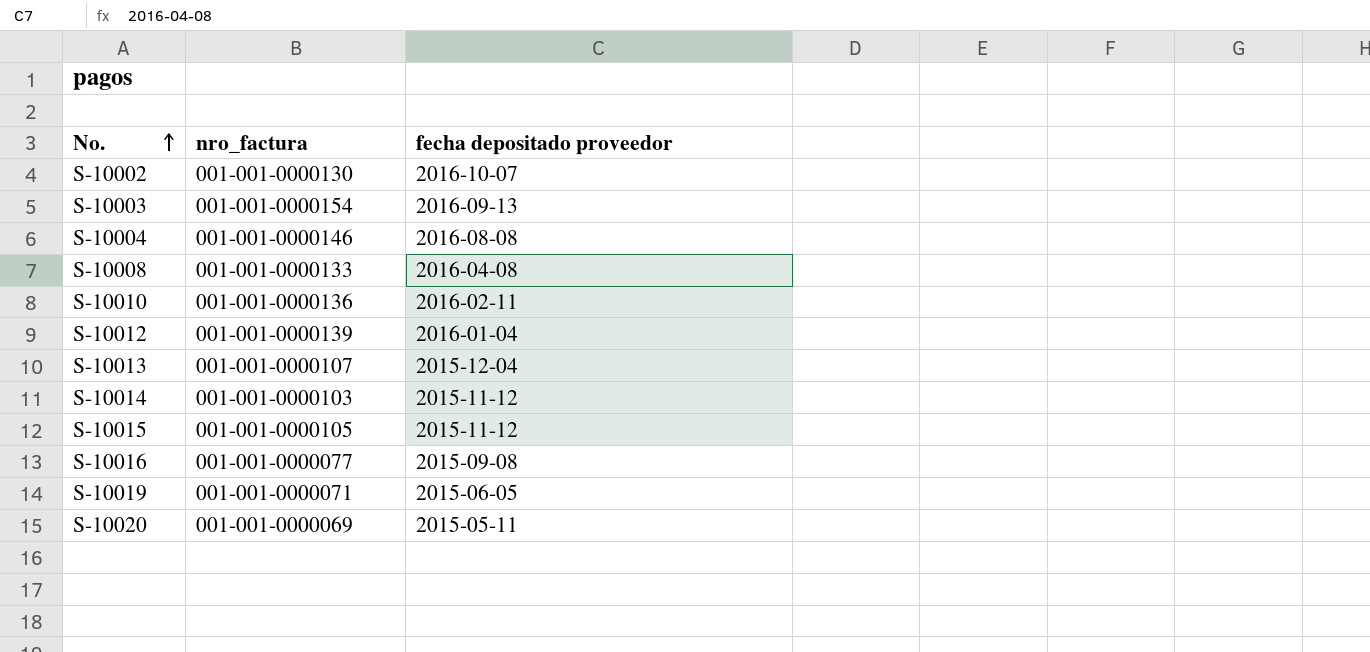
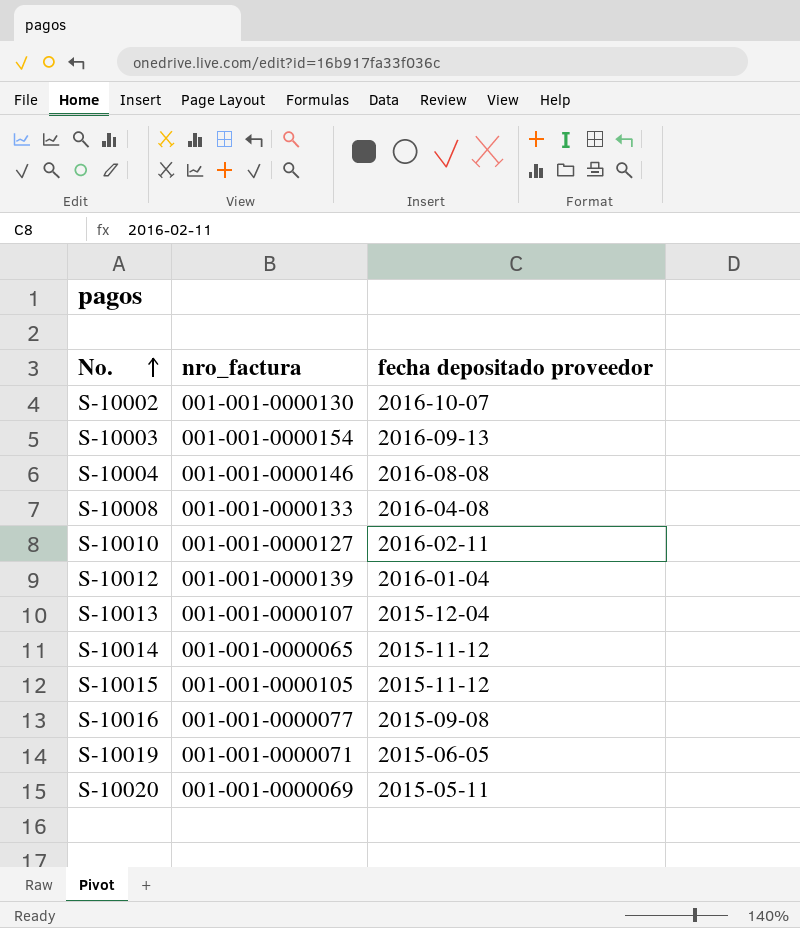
S-10010 | nro_factura: 001-001-0000136 -> 001-001-0000127
S-10014 | nro_factura: 001-001-0000103 -> 001-001-0000065

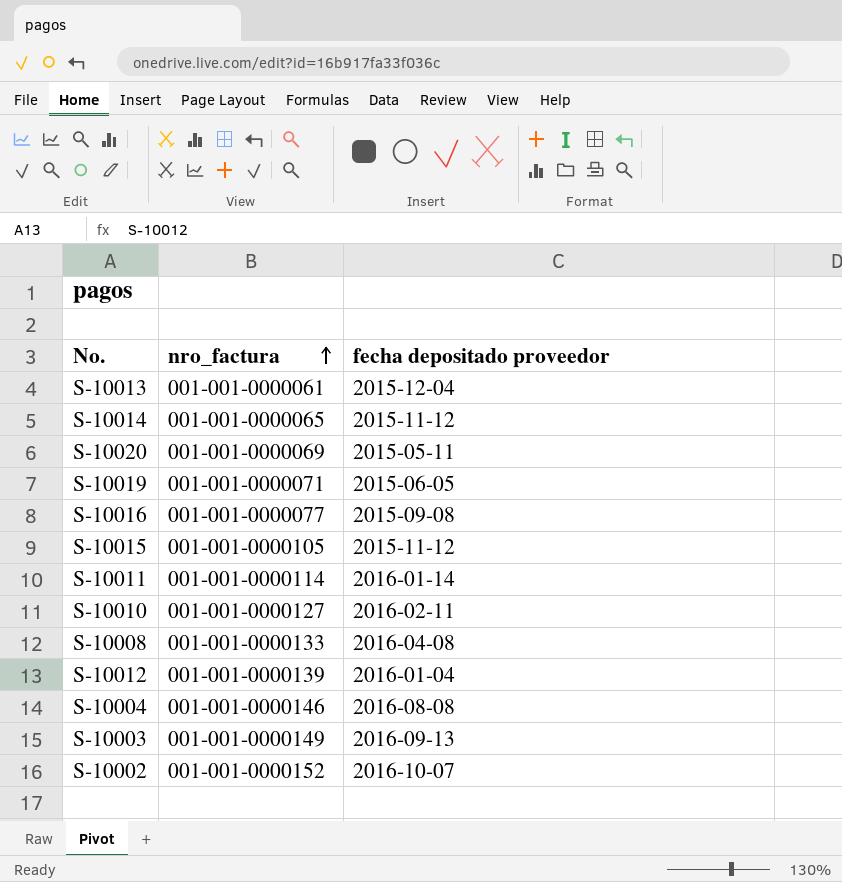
row order: No. ascending -> nro_factura ascending
S-10013 | nro_factura: 001-001-0000107 -> 001-001-0000061
row S-10011: none -> 001-001-0000114 | 2016-01-14
S-10003 | nro_factura: 001-001-0000154 -> 001-001-0000149
S-10002 | nro_factura: 001-001-0000130 -> 001-001-0000152

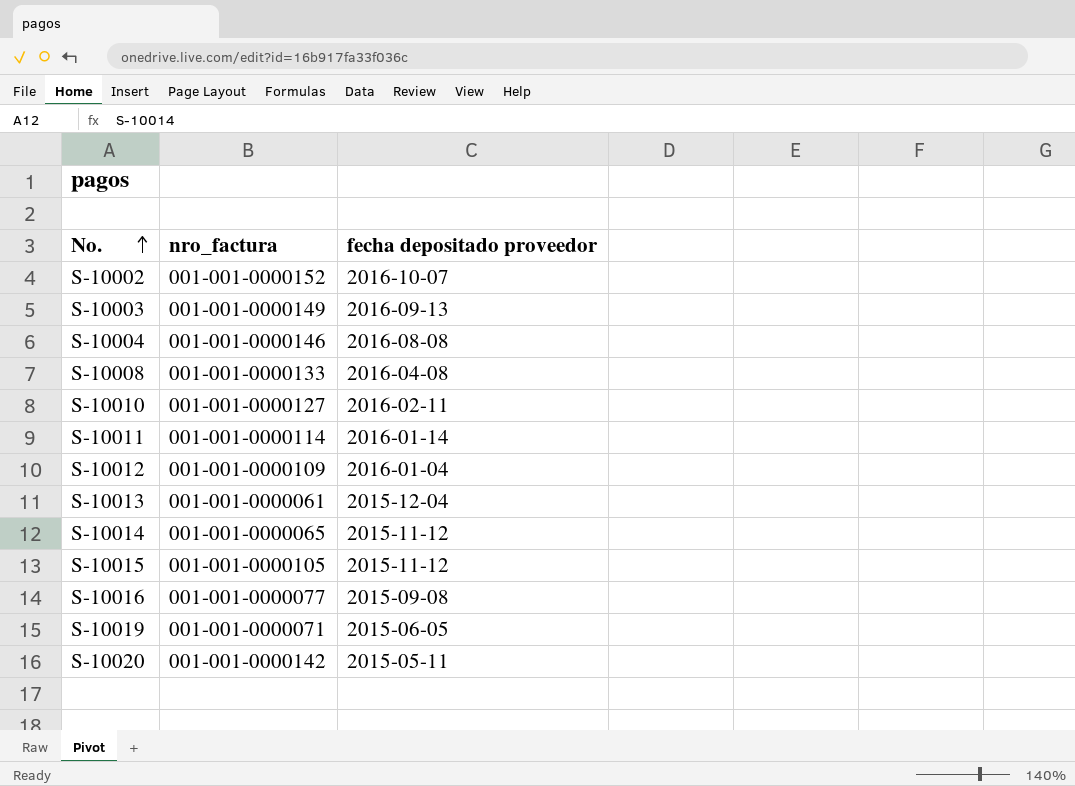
row order: nro_factura ascending -> No. ascending
S-10012 | nro_factura: 001-001-0000139 -> 001-001-0000109
S-10020 | nro_factura: 001-001-0000069 -> 001-001-0000142

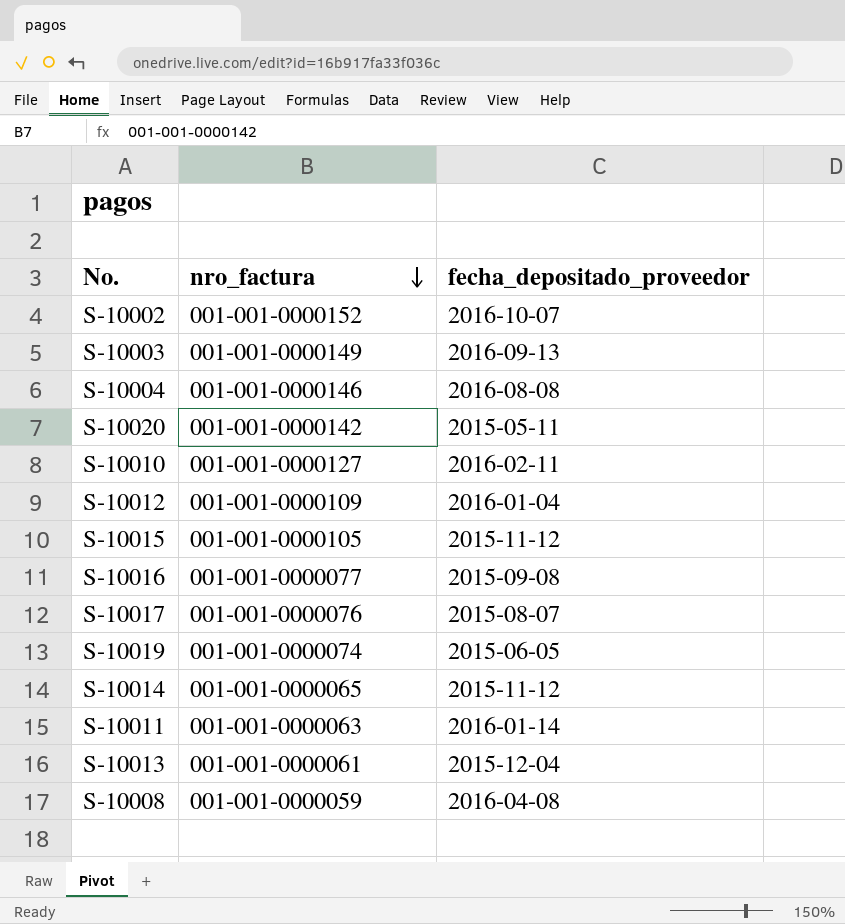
row order: No. ascending -> nro_factura descending
column name: fecha depositado proveedor -> fecha_depositado_proveedor
row S-10017: none -> 001-001-0000076 | 2015-08-07
S-10019 | nro_factura: 001-001-0000071 -> 001-001-0000074
S-10011 | nro_factura: 001-001-0000114 -> 001-001-0000063
S-10008 | nro_factura: 001-001-0000133 -> 001-001-0000059

